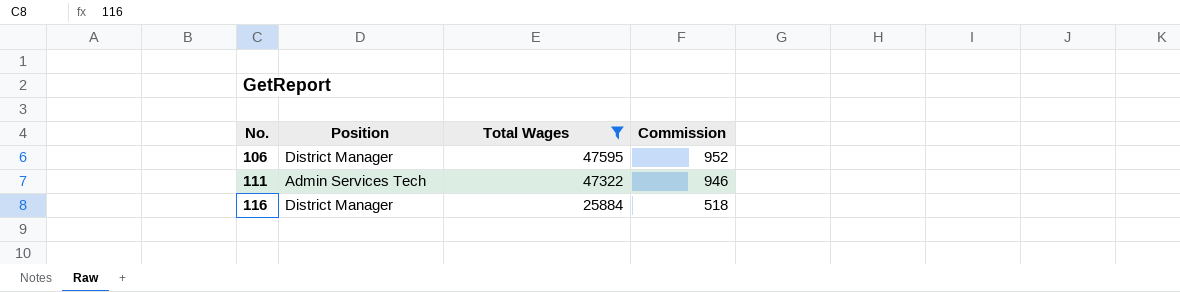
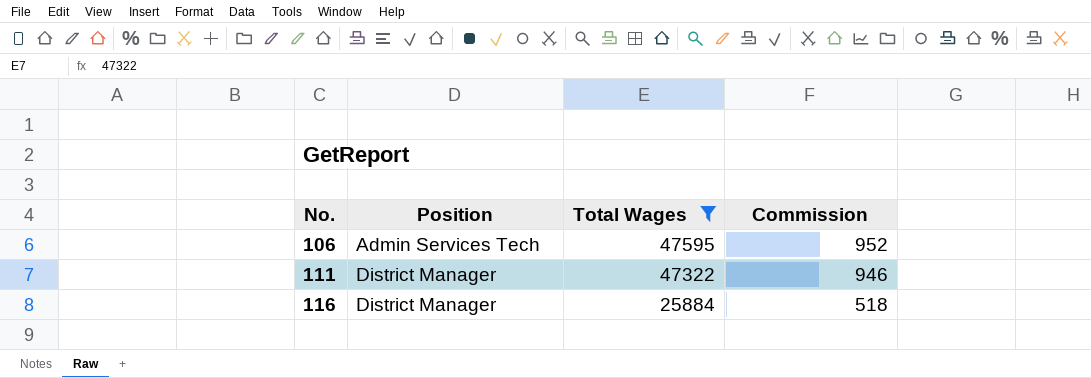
106 | Position: District Manager -> Admin Services Tech
111 | Position: Admin Services Tech -> District Manager

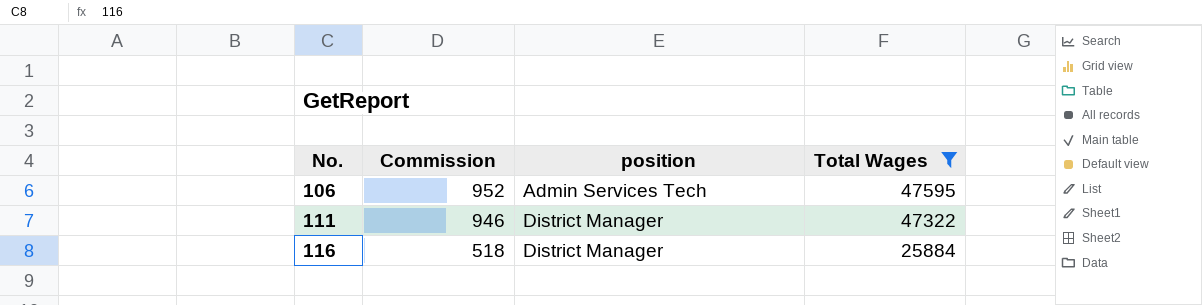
column Commission | position: 4 -> 2
column name: Position -> position

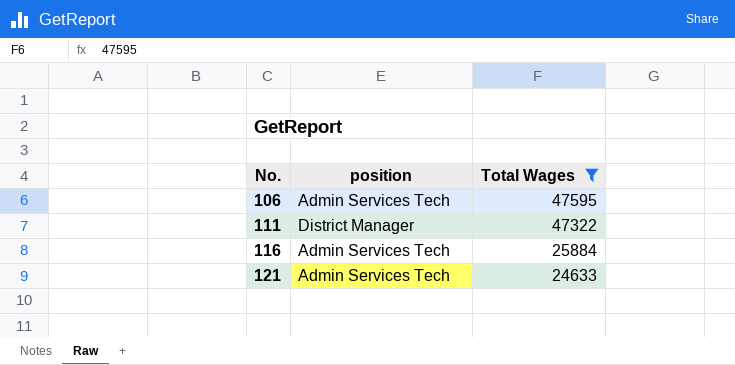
column Commission | formula: [Total Wages] * 0.02 -> none
116 | position: District Manager -> Admin Services Tech
row 121: none -> Admin Services Tech | 24633

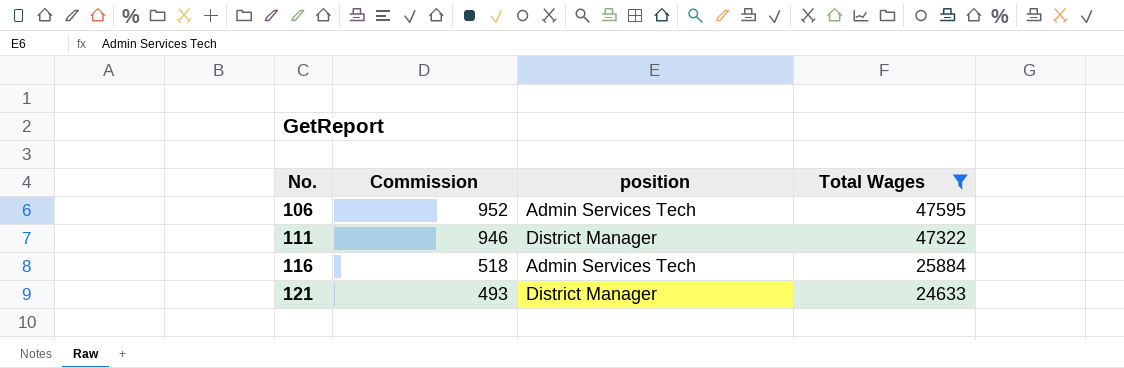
column Commission | formula: none -> [Total Wages] * 0.02
121 | position: Admin Services Tech -> District Manager

